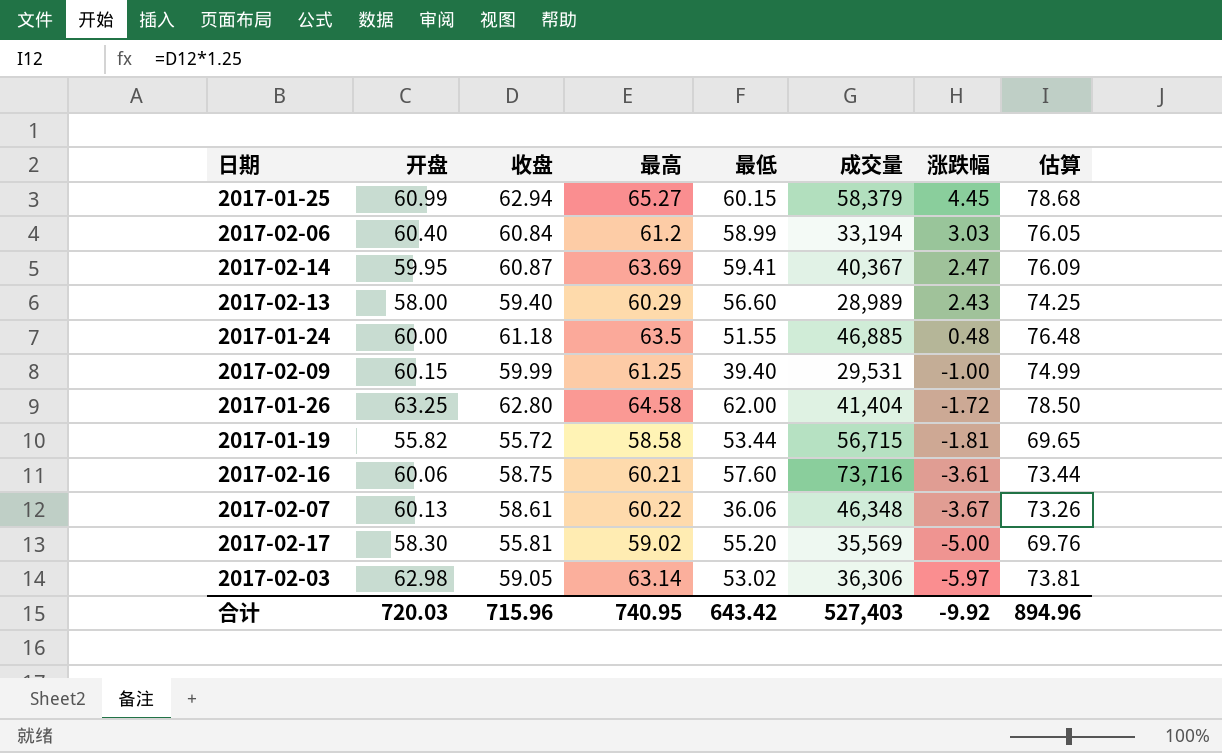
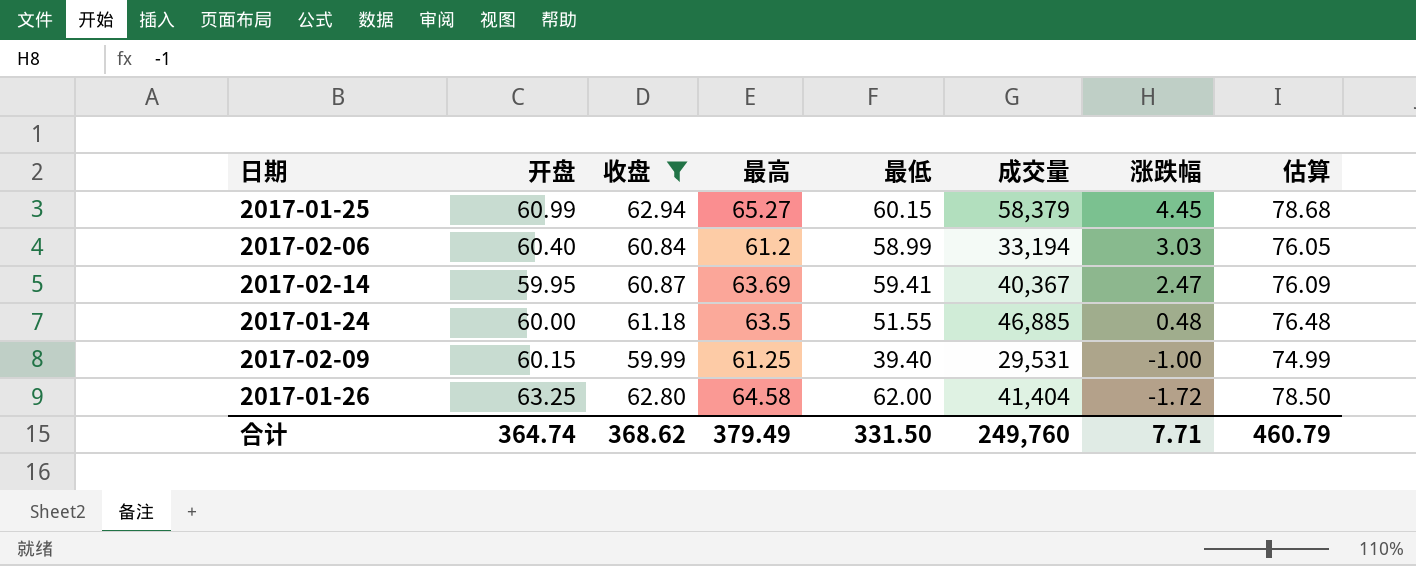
filter: none -> 收盘 >= 59.99
合计 | 开盘: 720.03 -> 364.74
合计 | 收盘: 715.96 -> 368.62
合计 | 最高: 740.95 -> 379.49
合计 | 最低: 643.42 -> 331.50
合计 | 成交量: 527,403 -> 249,760
合计 | 涨跌幅: -9.92 -> 7.71
合计 | 估算: 894.96 -> 460.79

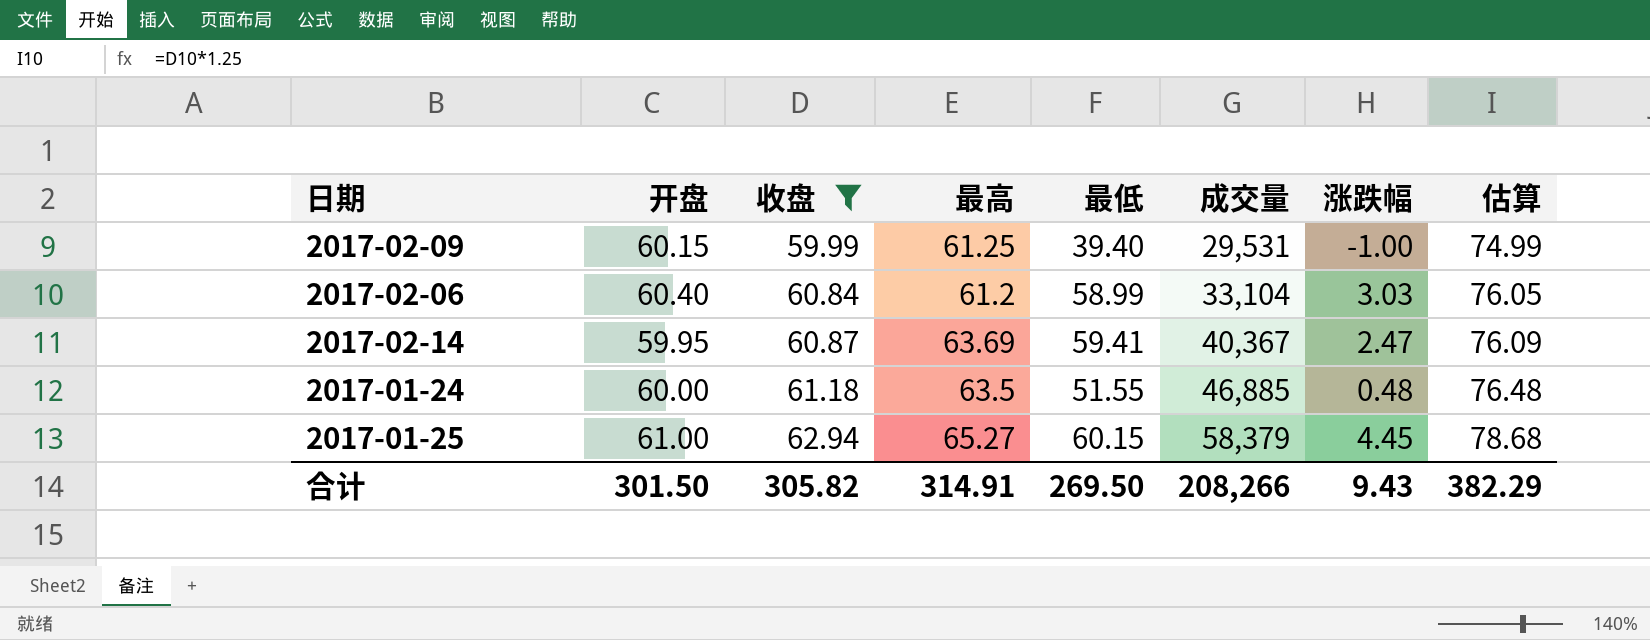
row order: 涨跌幅 descending -> 收盘 ascending
row 2017-01-26: 63.25 | 62.80 | 64.58 | 62.00 | 41,404 | -1.72 | 78.50 -> none
2017-02-06 | 成交量: 33,194 -> 33,104
2017-01-25 | 开盘: 60.99 -> 61.00
合计 | 开盘: 364.74 -> 301.50
合计 | 收盘: 368.62 -> 305.82
合计 | 最高: 379.49 -> 314.91
合计 | 最低: 331.50 -> 269.50
合计 | 成交量: 249,760 -> 208,266
合计 | 涨跌幅: 7.71 -> 9.43
合计 | 估算: 460.79 -> 382.29

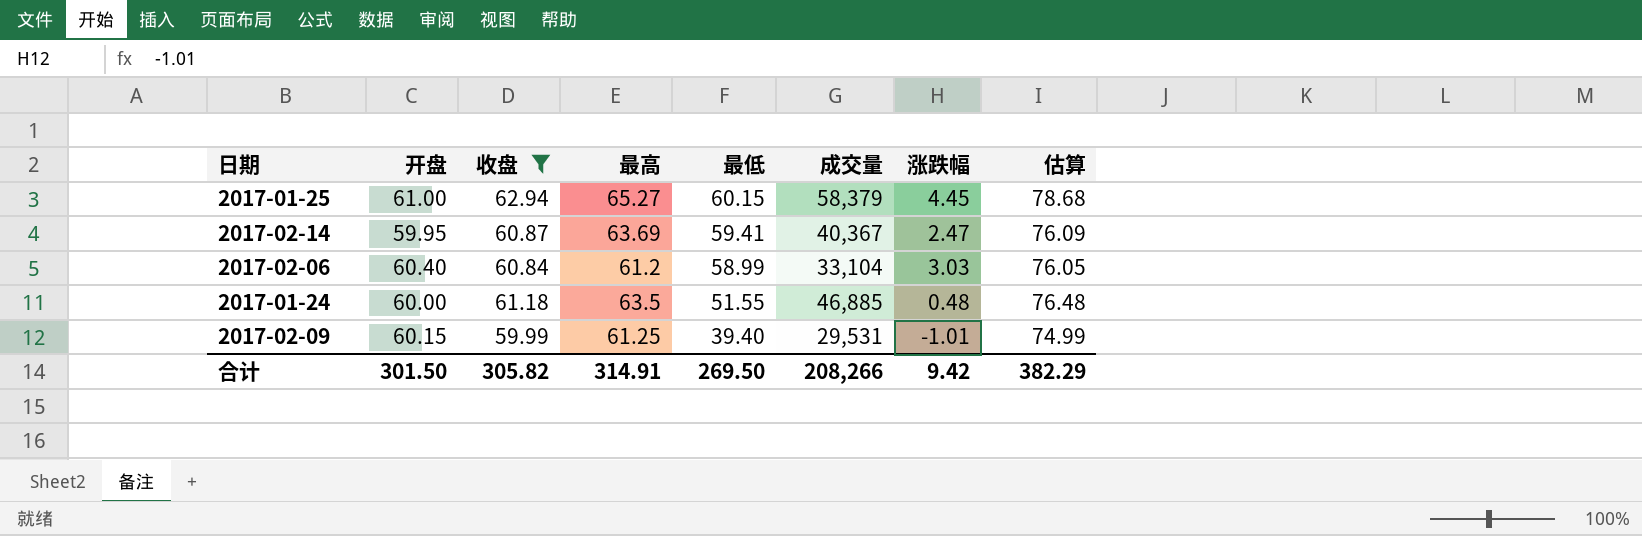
row order: 收盘 ascending -> 最低 descending
2017-02-09 | 涨跌幅: -1.00 -> -1.01
合计 | 涨跌幅: 9.43 -> 9.42

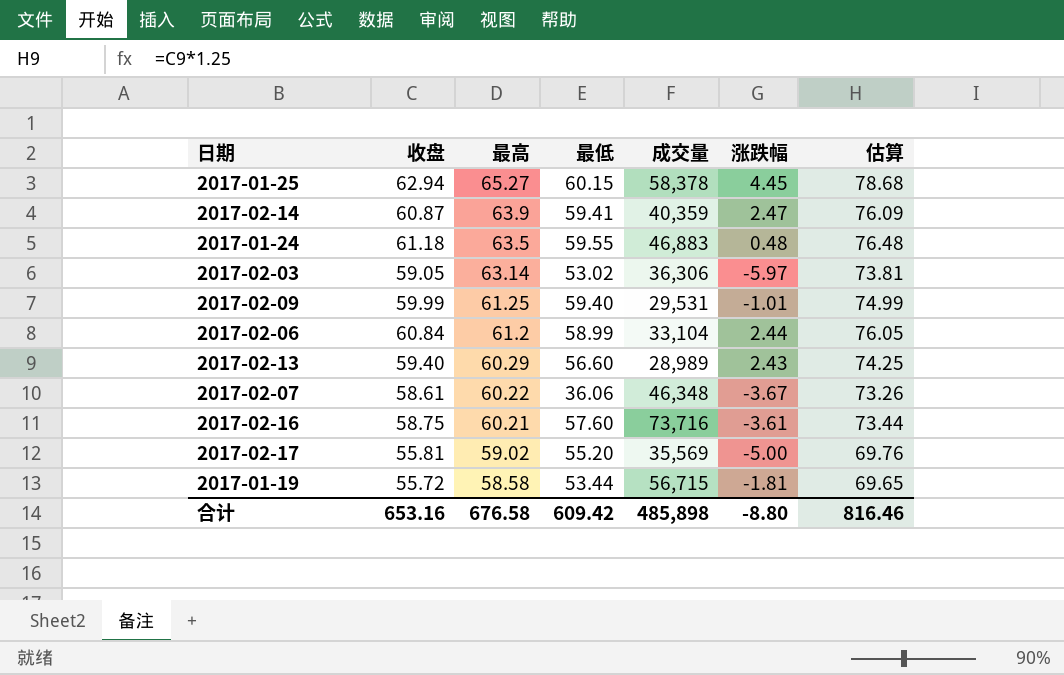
filter: 收盘 >= 59.99 -> none
row order: 最低 descending -> 最高 descending
column 开盘 | position: 2 -> none
2017-01-25 | 成交量: 58,379 -> 58,378
2017-02-14 | 最高: 63.69 -> 63.9
2017-02-14 | 成交量: 40,367 -> 40,359
2017-01-24 | 最低: 51.55 -> 59.55
2017-01-24 | 成交量: 46,885 -> 46,883
2017-02-09 | 最低: 39.40 -> 59.40
2017-02-06 | 涨跌幅: 3.03 -> 2.44
合计 | 收盘: 305.82 -> 653.16
合计 | 最高: 314.91 -> 676.58
合计 | 最低: 269.50 -> 609.42
合计 | 成交量: 208,266 -> 485,898
合计 | 涨跌幅: 9.42 -> -8.80
合计 | 估算: 382.29 -> 816.46

